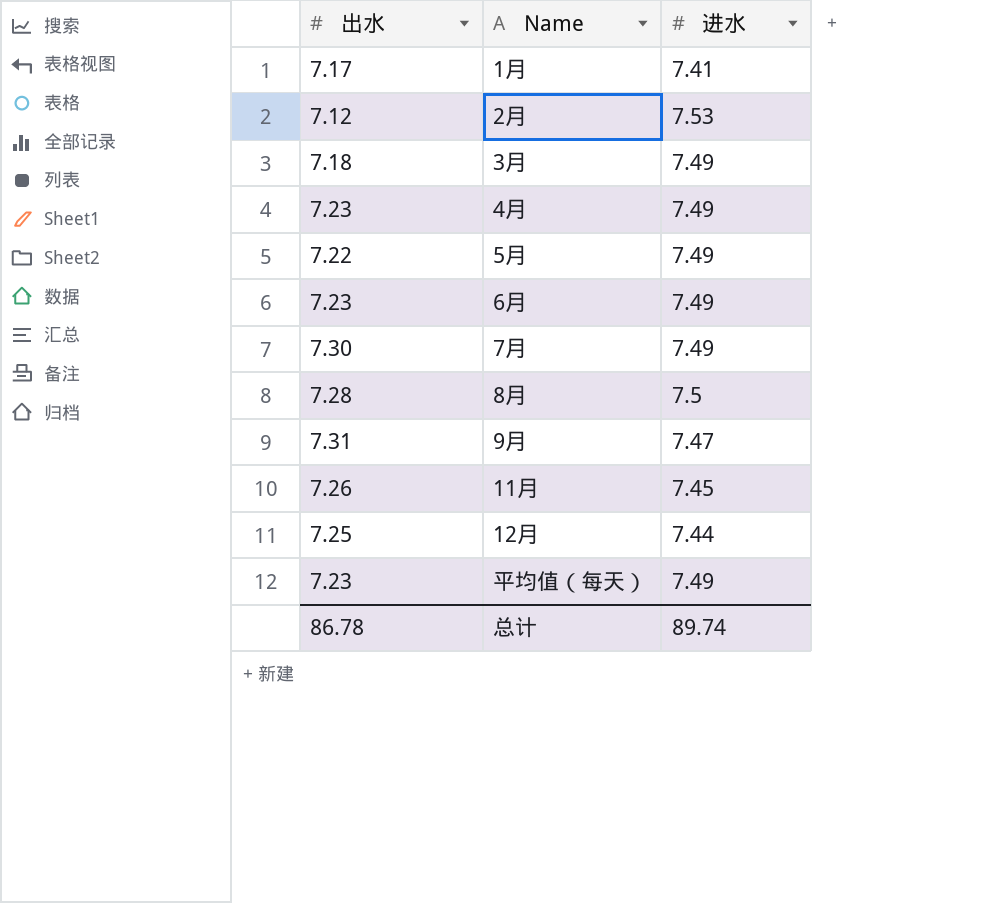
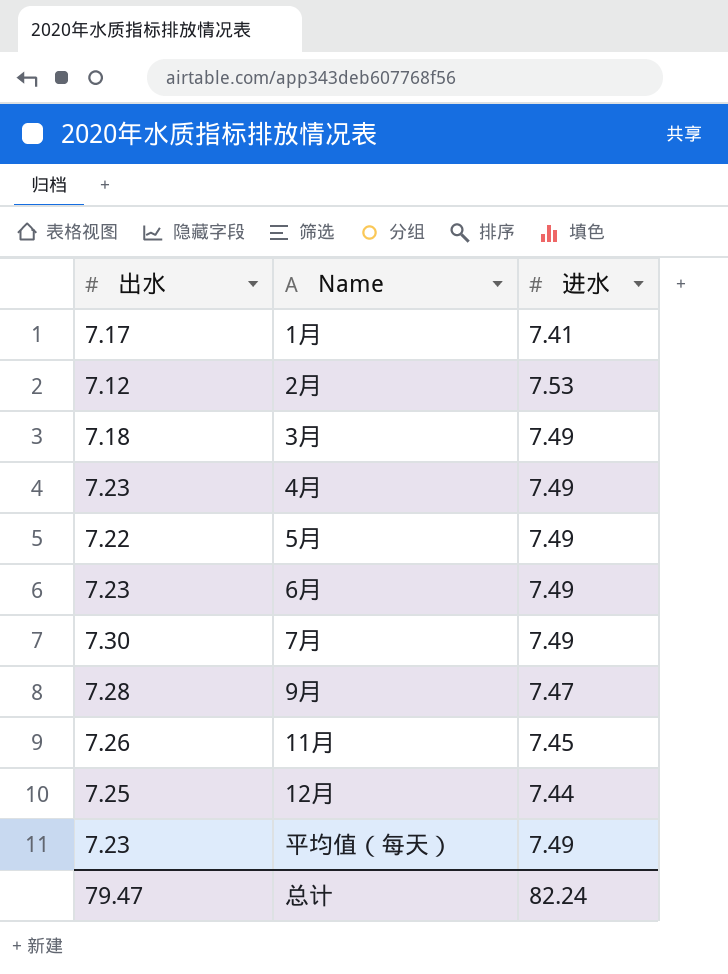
row 8月: 7.28 | 7.5 -> none
9月 | 出水: 7.31 -> 7.28
总计 | 出水: 86.78 -> 79.47
总计 | 进水: 89.74 -> 82.24

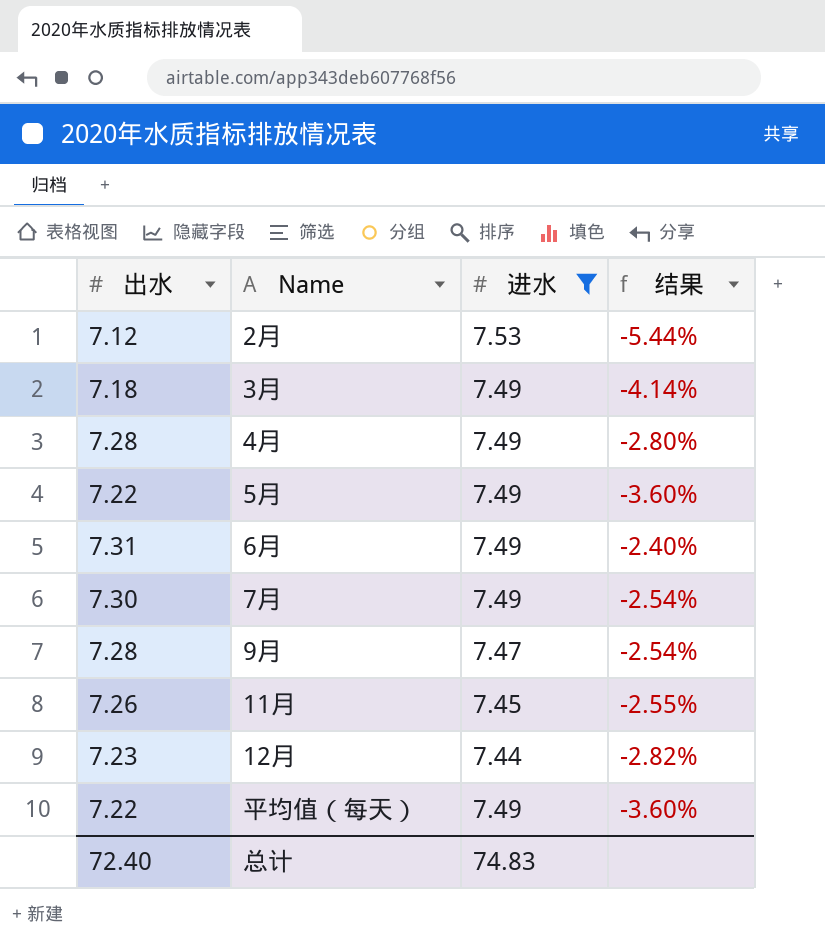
filter: none -> 进水 != 7.41
column 结果 | formula: none -> ([出水] - [进水]) / [进水]
4月 | 出水: 7.23 -> 7.28
6月 | 出水: 7.23 -> 7.31
12月 | 出水: 7.25 -> 7.23
平均值（每天） | 出水: 7.23 -> 7.22
总计 | 出水: 79.47 -> 72.40
总计 | 进水: 82.24 -> 74.83

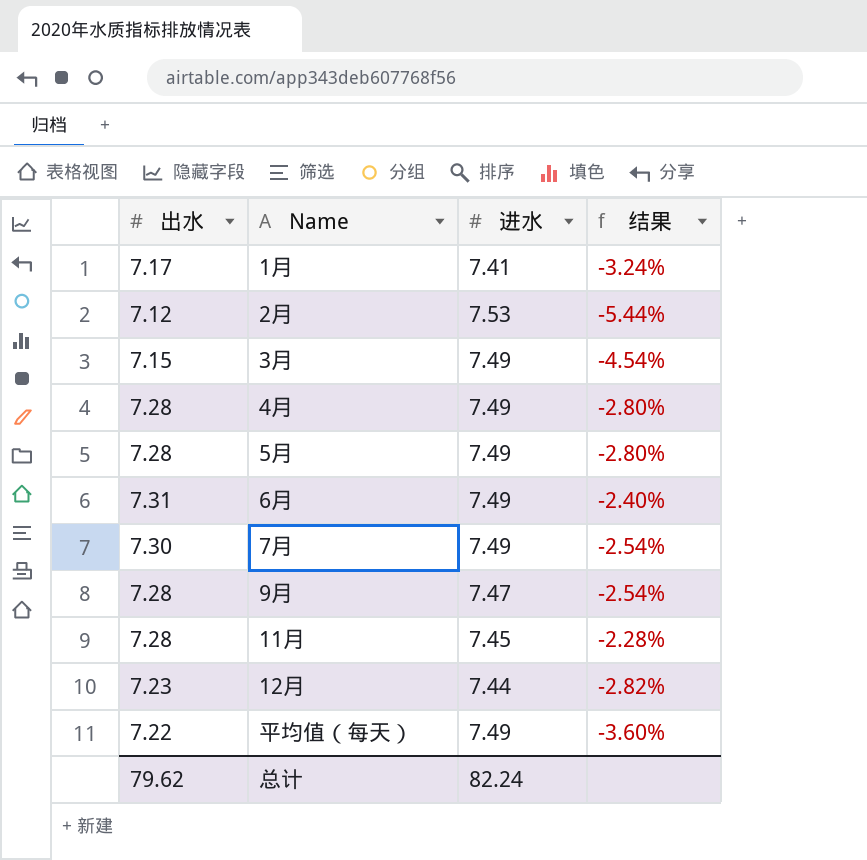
filter: 进水 != 7.41 -> none
3月 | 出水: 7.18 -> 7.15
3月 | 结果: -4.14% -> -4.54%
5月 | 出水: 7.22 -> 7.28
5月 | 结果: -3.60% -> -2.80%
11月 | 出水: 7.26 -> 7.28
11月 | 结果: -2.55% -> -2.28%
总计 | 出水: 72.40 -> 79.62
总计 | 进水: 74.83 -> 82.24

